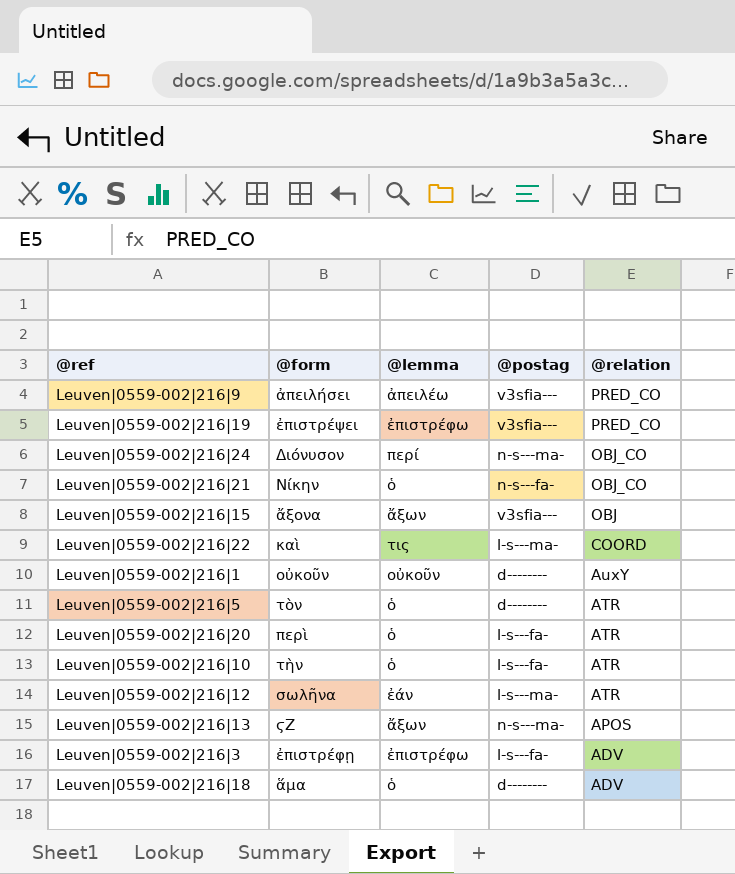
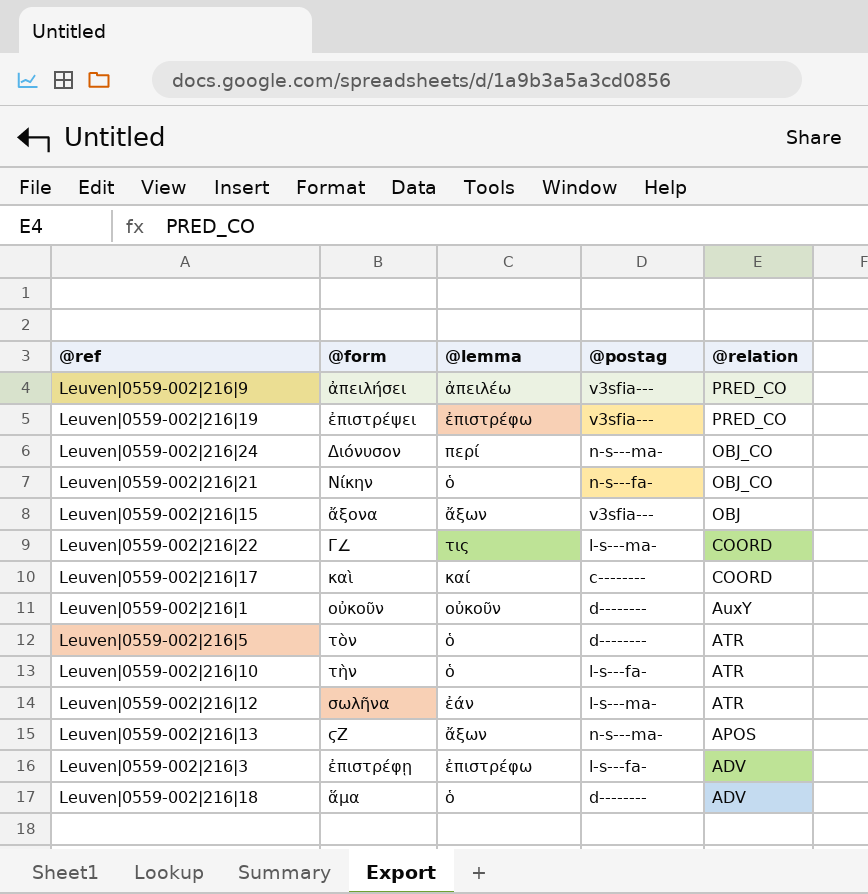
row Leuven|0559-002|216|20: περὶ | ὁ | l-s---fa- | ATR -> none
Leuven|0559-002|216|22 | @form: καὶ -> Γ∠
row Leuven|0559-002|216|17: none -> καὶ | καί | c-------- | COORD

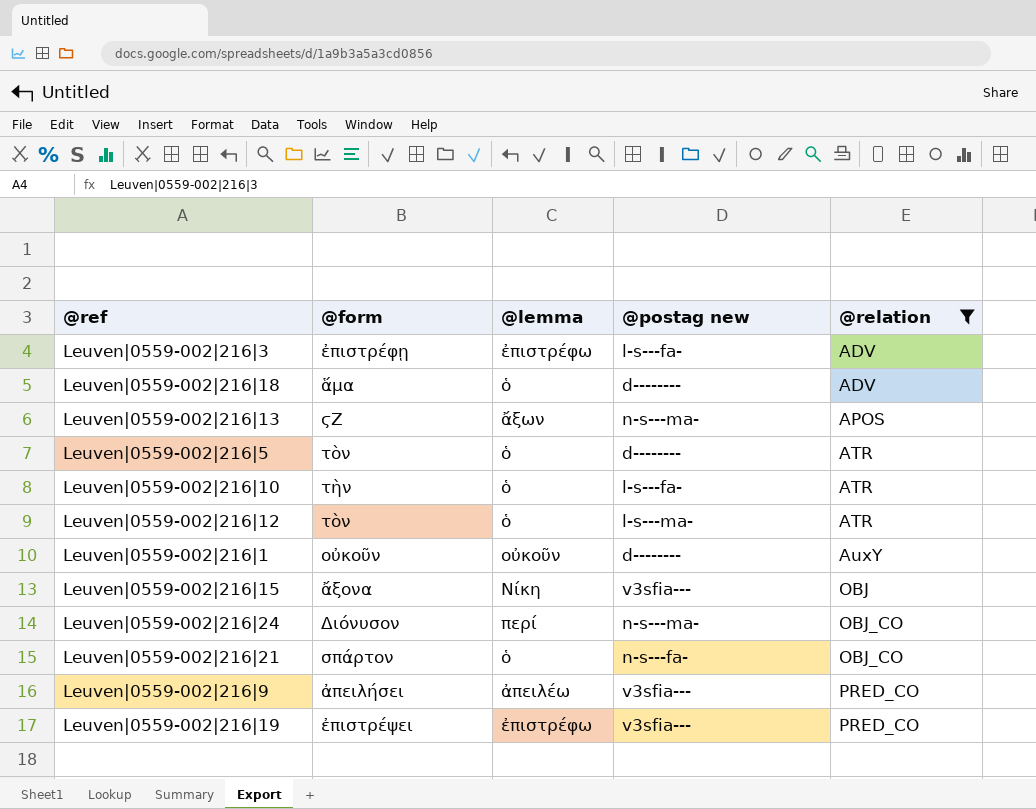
filter: none -> @relation != COORD
row order: @relation descending -> @relation ascending
column name: @postag -> @postag new
Leuven|0559-002|216|12 | @form: σωλῆνα -> τὸν
Leuven|0559-002|216|12 | @lemma: ἐάν -> ὁ
Leuven|0559-002|216|15 | @lemma: ἄξων -> Νίκη
Leuven|0559-002|216|21 | @form: Νίκην -> σπάρτον

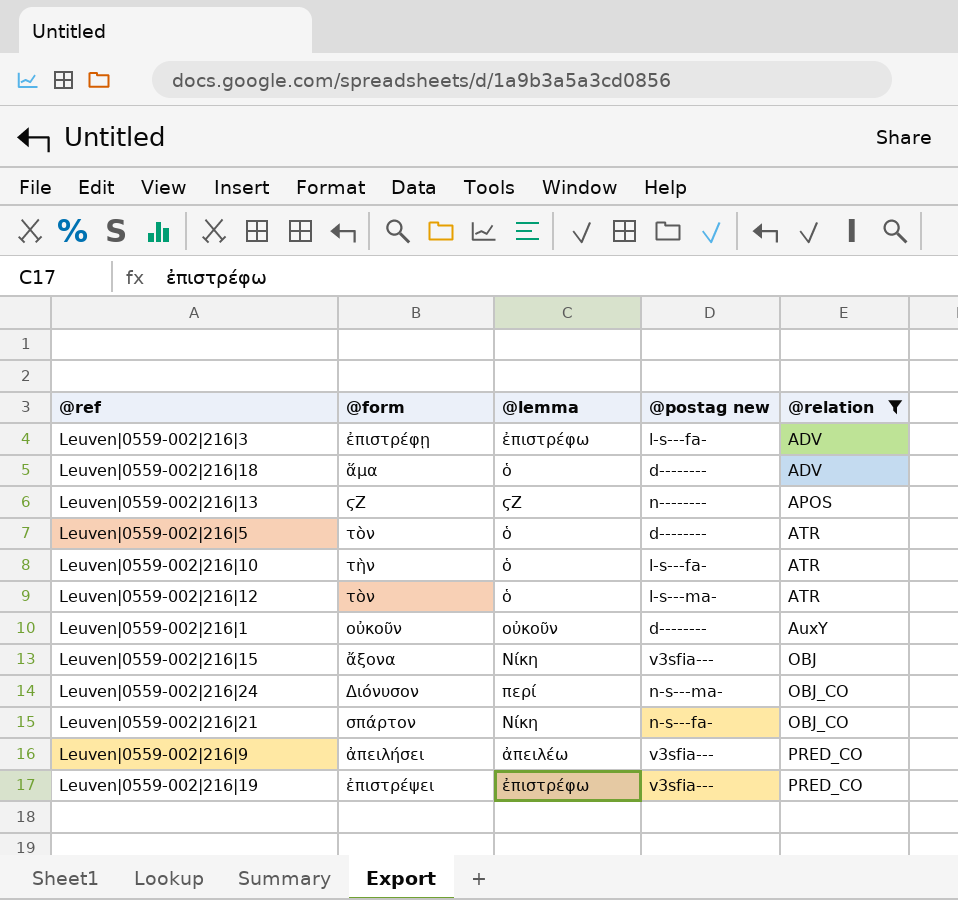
Leuven|0559-002|216|13 | @lemma: ἄξων -> ϛΖ
Leuven|0559-002|216|13 | @postag new: n-s---ma- -> n--------
Leuven|0559-002|216|21 | @lemma: ὁ -> Νίκη

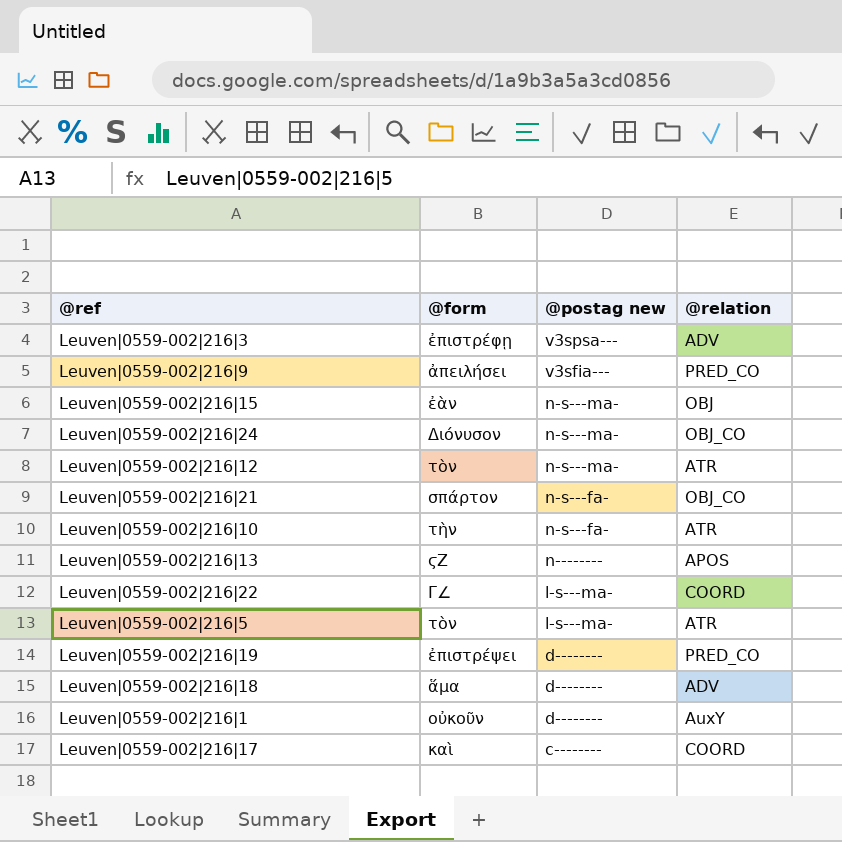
filter: @relation != COORD -> none
row order: @relation ascending -> @postag new descending
column @lemma | position: 3 -> none
Leuven|0559-002|216|3 | @postag new: l-s---fa- -> v3spsa---
Leuven|0559-002|216|15 | @form: ἄξονα -> ἐὰν
Leuven|0559-002|216|15 | @postag new: v3sfia--- -> n-s---ma-
Leuven|0559-002|216|12 | @postag new: l-s---ma- -> n-s---ma-
Leuven|0559-002|216|10 | @postag new: l-s---fa- -> n-s---fa-
Leuven|0559-002|216|5 | @postag new: d-------- -> l-s---ma-
Leuven|0559-002|216|19 | @postag new: v3sfia--- -> d--------

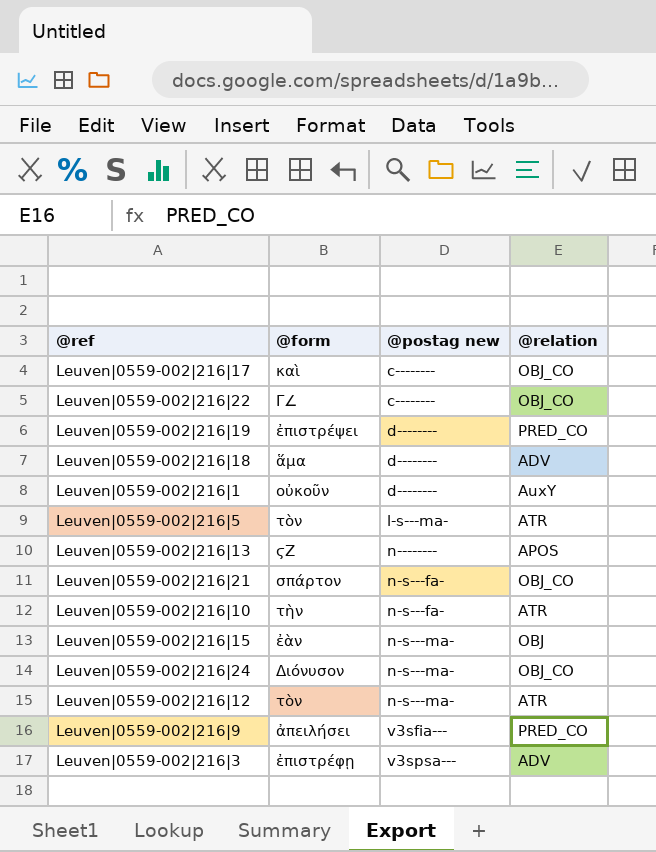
row order: @postag new descending -> @postag new ascending
Leuven|0559-002|216|17 | @relation: COORD -> OBJ_CO
Leuven|0559-002|216|22 | @postag new: l-s---ma- -> c--------
Leuven|0559-002|216|22 | @relation: COORD -> OBJ_CO

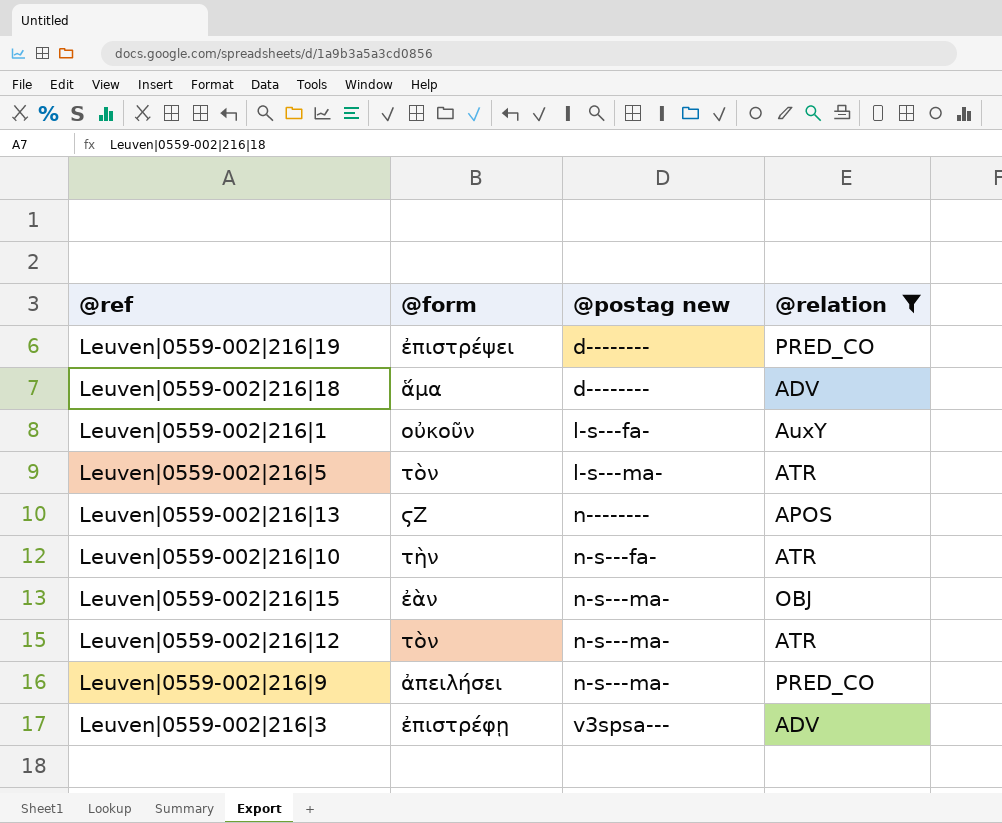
filter: none -> @relation != OBJ_CO
Leuven|0559-002|216|1 | @postag new: d-------- -> l-s---fa-
Leuven|0559-002|216|9 | @postag new: v3sfia--- -> n-s---ma-

